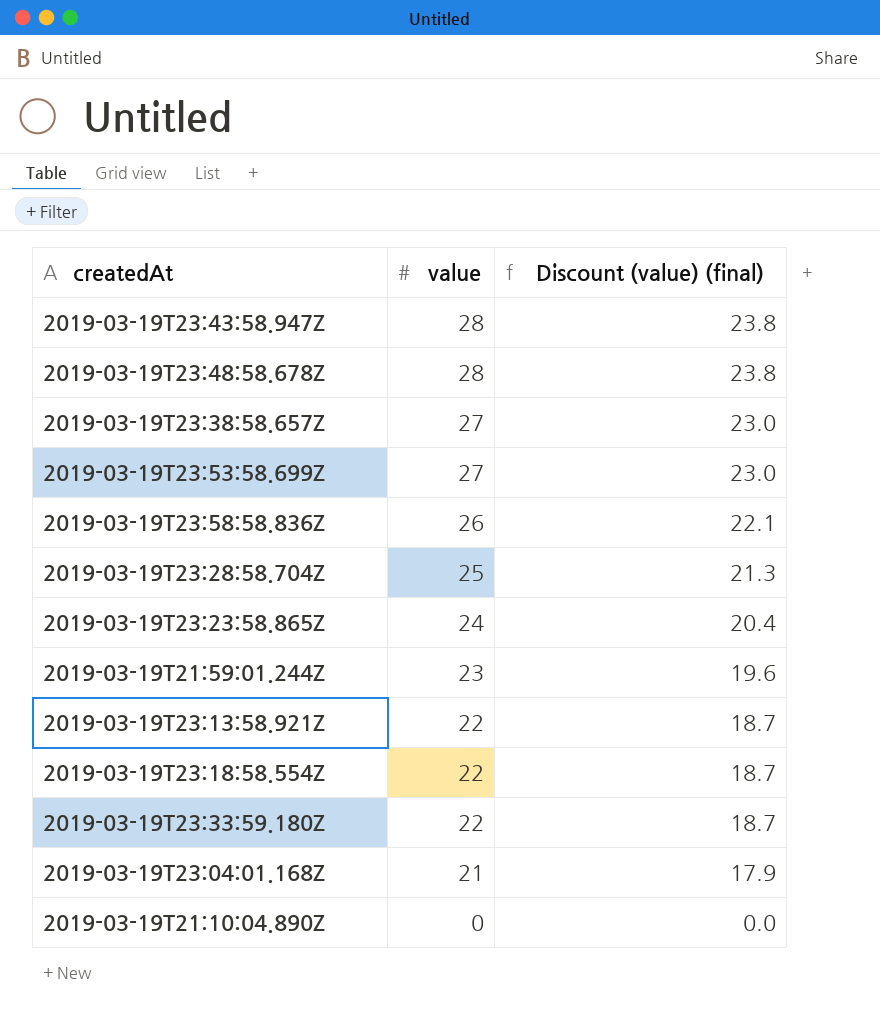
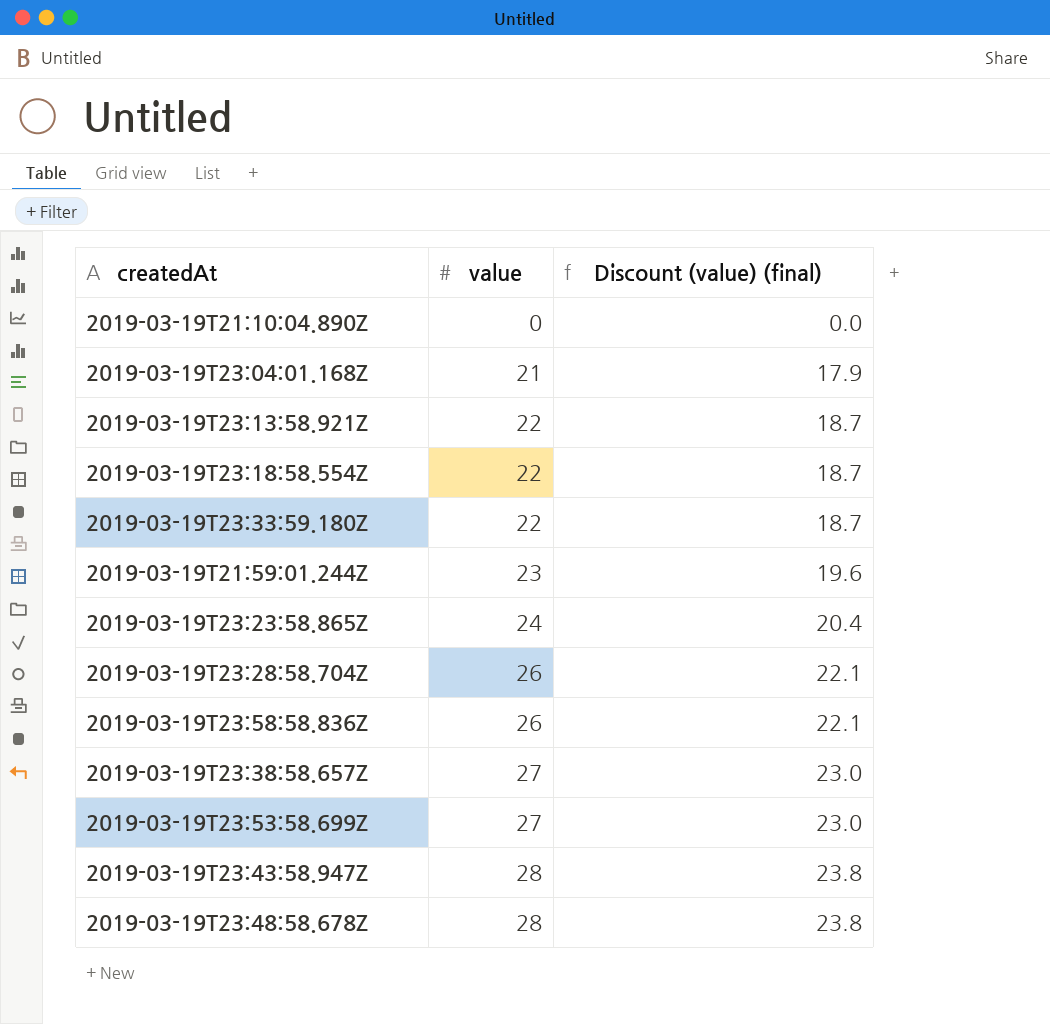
row order: value descending -> value ascending
2019-03-19T23:28:58.704Z | value: 25 -> 26
2019-03-19T23:28:58.704Z | Discount (value) (final): 21.3 -> 22.1

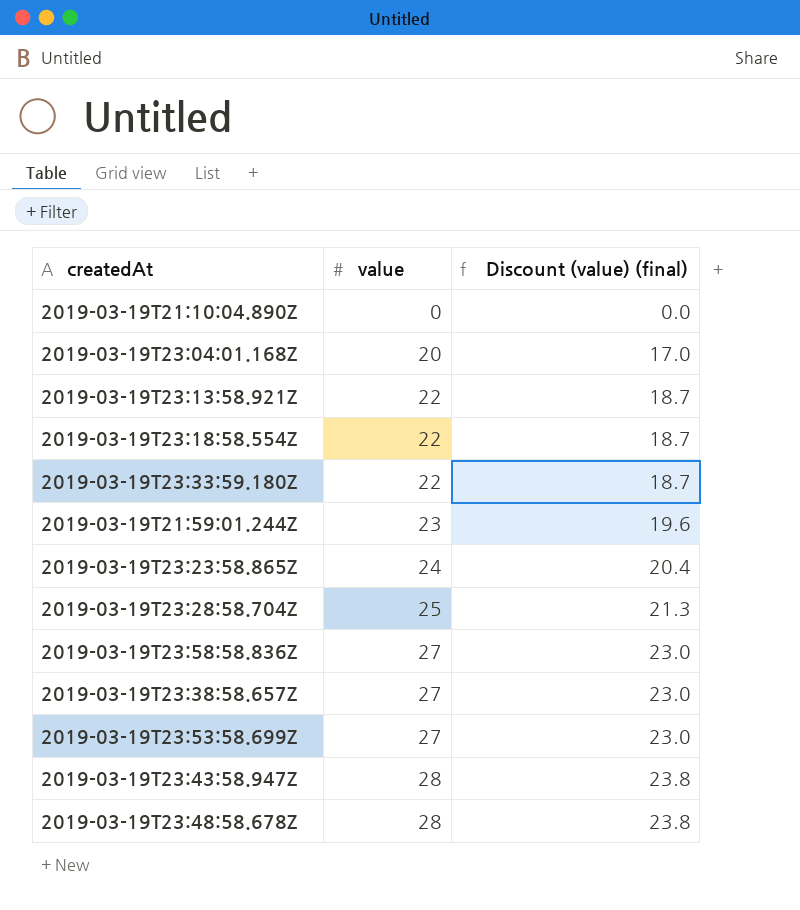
2019-03-19T23:04:01.168Z | value: 21 -> 20
2019-03-19T23:04:01.168Z | Discount (value) (final): 17.9 -> 17.0
2019-03-19T23:28:58.704Z | value: 26 -> 25
2019-03-19T23:28:58.704Z | Discount (value) (final): 22.1 -> 21.3
2019-03-19T23:58:58.836Z | value: 26 -> 27
2019-03-19T23:58:58.836Z | Discount (value) (final): 22.1 -> 23.0

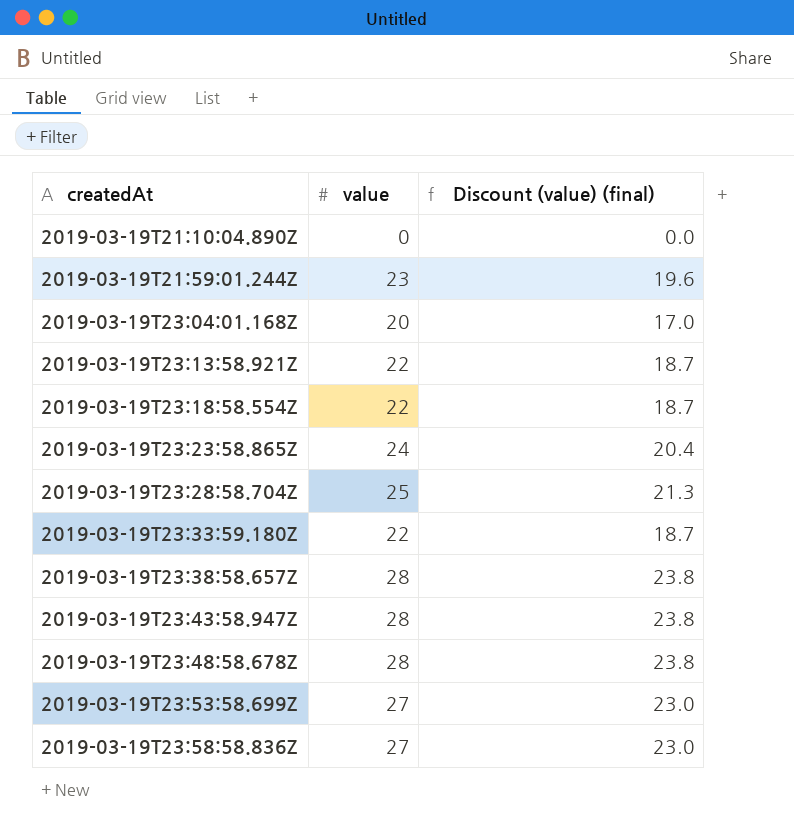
row order: value ascending -> createdAt ascending
2019-03-19T23:38:58.657Z | value: 27 -> 28
2019-03-19T23:38:58.657Z | Discount (value) (final): 23.0 -> 23.8

